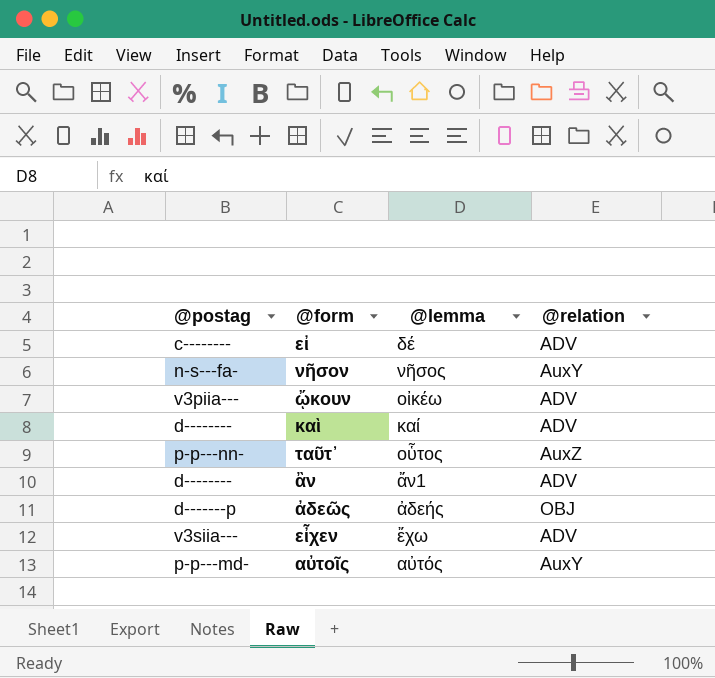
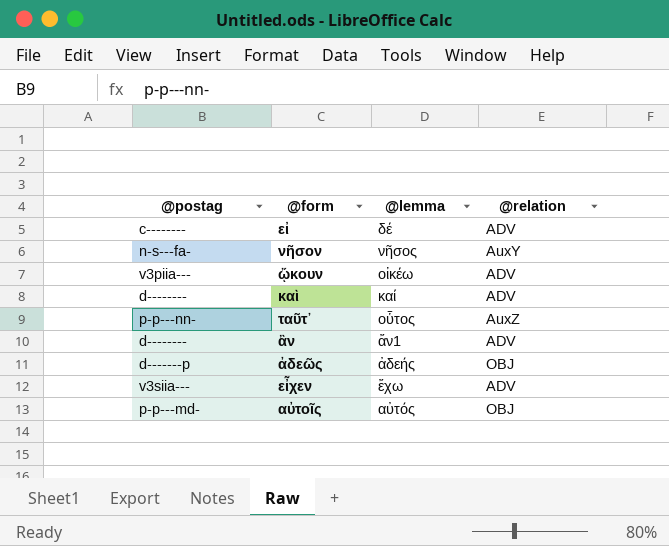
αὐτοῖς | @relation: AuxY -> OBJ

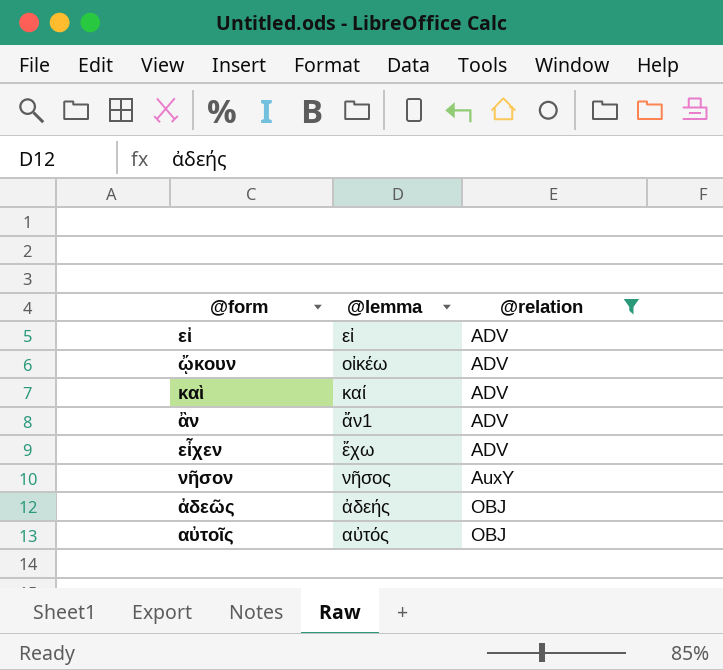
filter: none -> @relation != AuxZ
row order: none -> @relation ascending
column @postag | position: 1 -> none
εἰ | @lemma: δέ -> εἰ

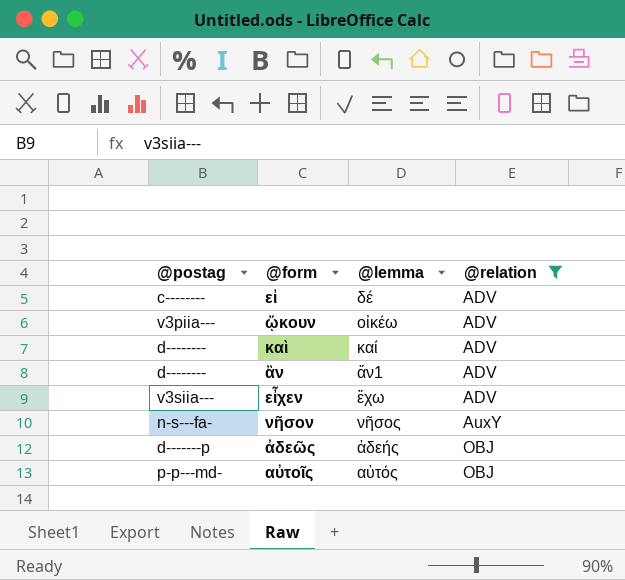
column @postag | position: none -> 1
εἰ | @lemma: εἰ -> δέ

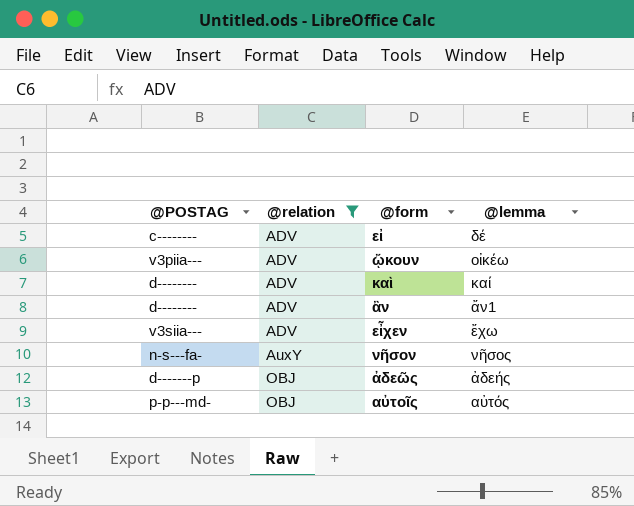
column name: @postag -> @POSTAG
column @relation | position: 4 -> 2

